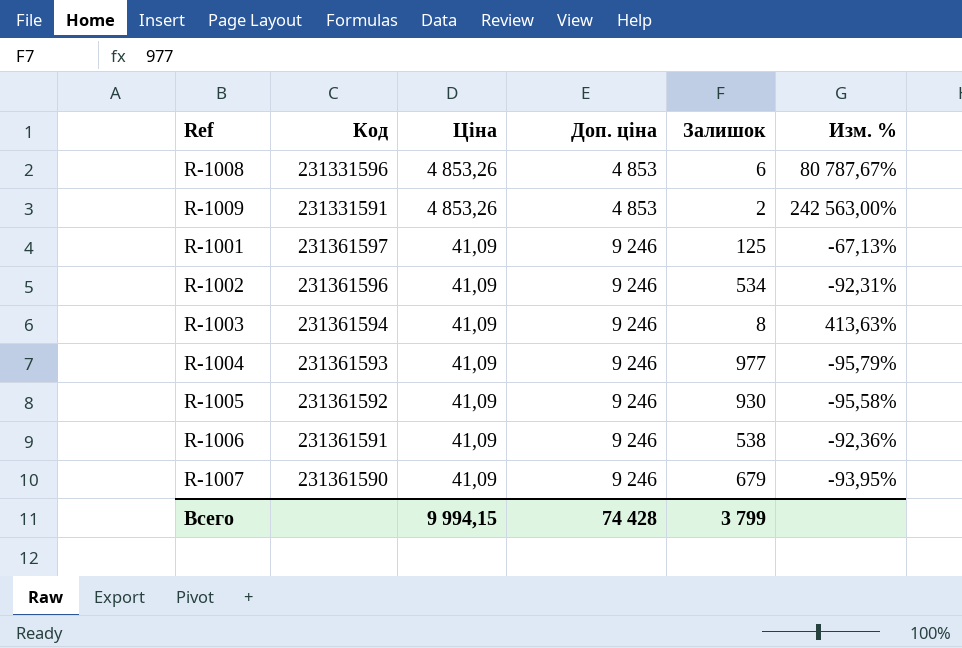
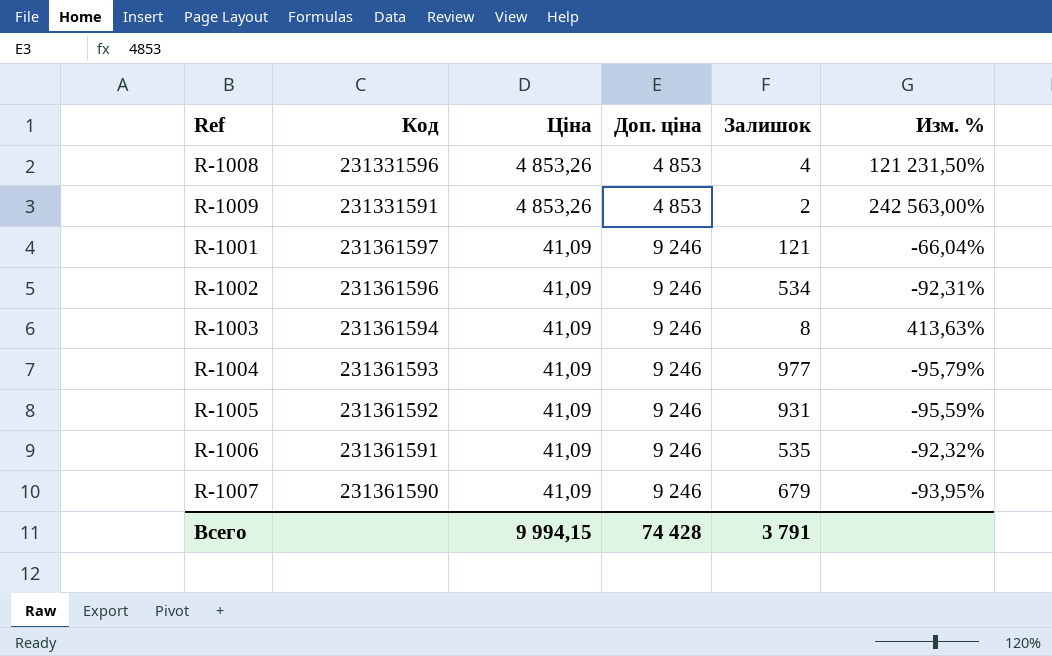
R-1008 | Залишок: 6 -> 4
R-1008 | Изм. %: 80 787,67% -> 121 231,50%
R-1001 | Залишок: 125 -> 121
R-1001 | Изм. %: -67,13% -> -66,04%
R-1005 | Залишок: 930 -> 931
R-1005 | Изм. %: -95,58% -> -95,59%
R-1006 | Залишок: 538 -> 535
R-1006 | Изм. %: -92,36% -> -92,32%
Всего | Залишок: 3 799 -> 3 791

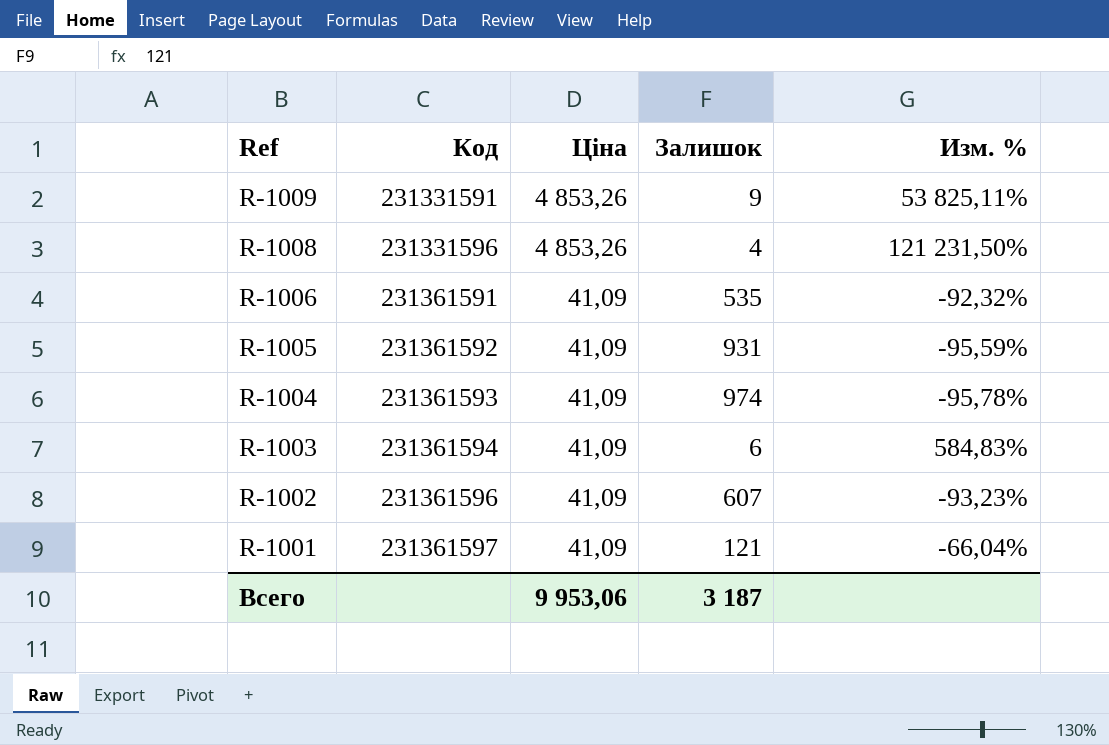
row order: Ціна descending -> Ref descending
column Доп. ціна | position: 4 -> none
row R-1007: 231361590 | 41,09 | 9 246 | 679 | -93,95% -> none
R-1009 | Залишок: 2 -> 9
R-1009 | Изм. %: 242 563,00% -> 53 825,11%
R-1004 | Залишок: 977 -> 974
R-1004 | Изм. %: -95,79% -> -95,78%
R-1003 | Залишок: 8 -> 6
R-1003 | Изм. %: 413,63% -> 584,83%
R-1002 | Залишок: 534 -> 607
R-1002 | Изм. %: -92,31% -> -93,23%
Всего | Ціна: 9 994,15 -> 9 953,06
Всего | Залишок: 3 791 -> 3 187

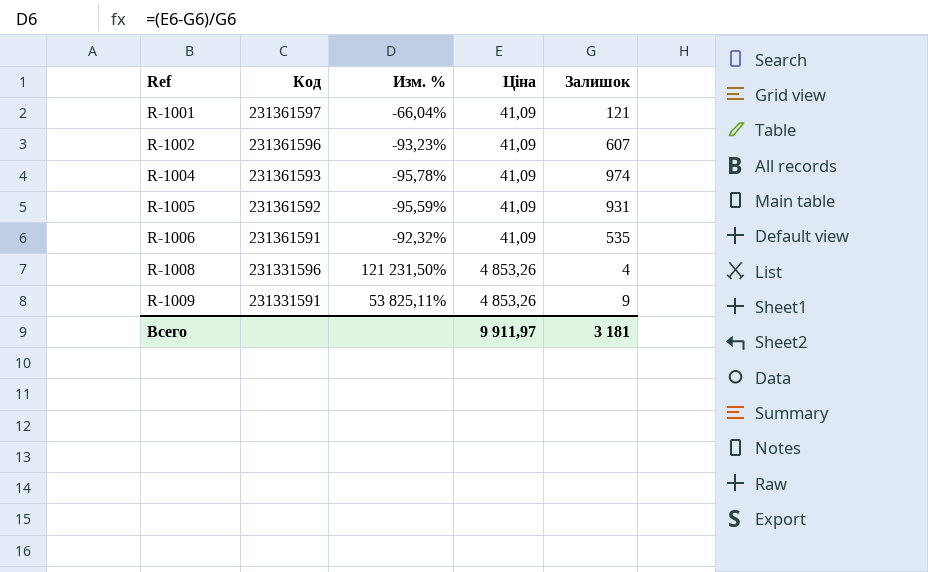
row order: Ref descending -> Ref ascending
column Изм. % | position: 5 -> 3
row R-1003: 231361594 | 41,09 | 6 | 584,83% -> none
Всего | Ціна: 9 953,06 -> 9 911,97
Всего | Залишок: 3 187 -> 3 181

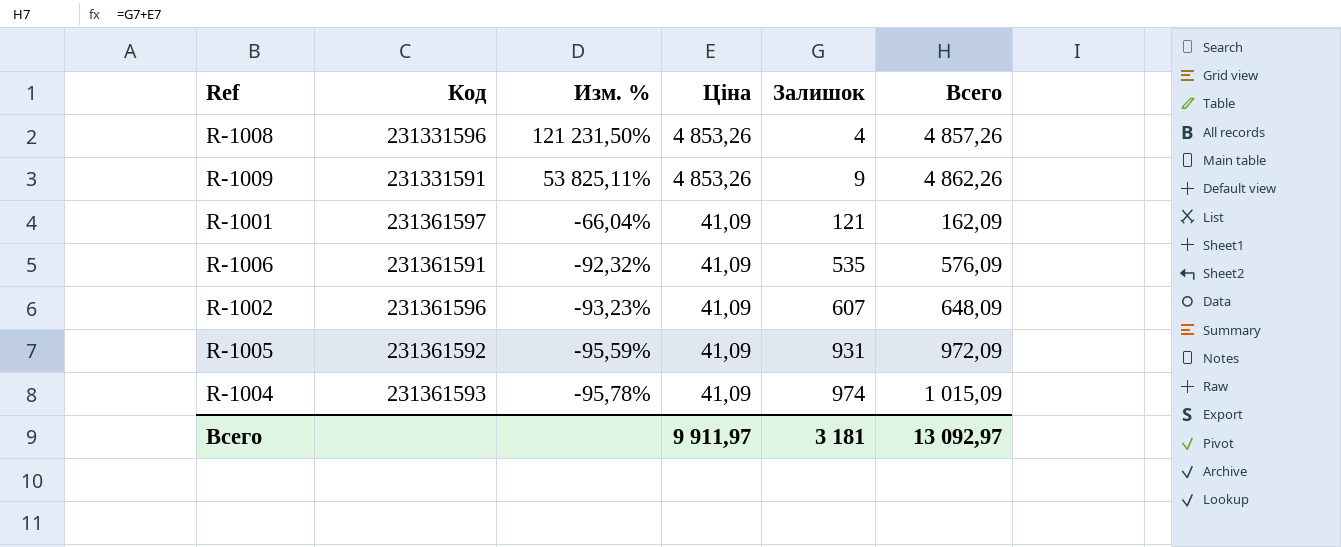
row order: Ref ascending -> Изм. % descending
column Всего | formula: none -> [Ціна] + [Залишок]

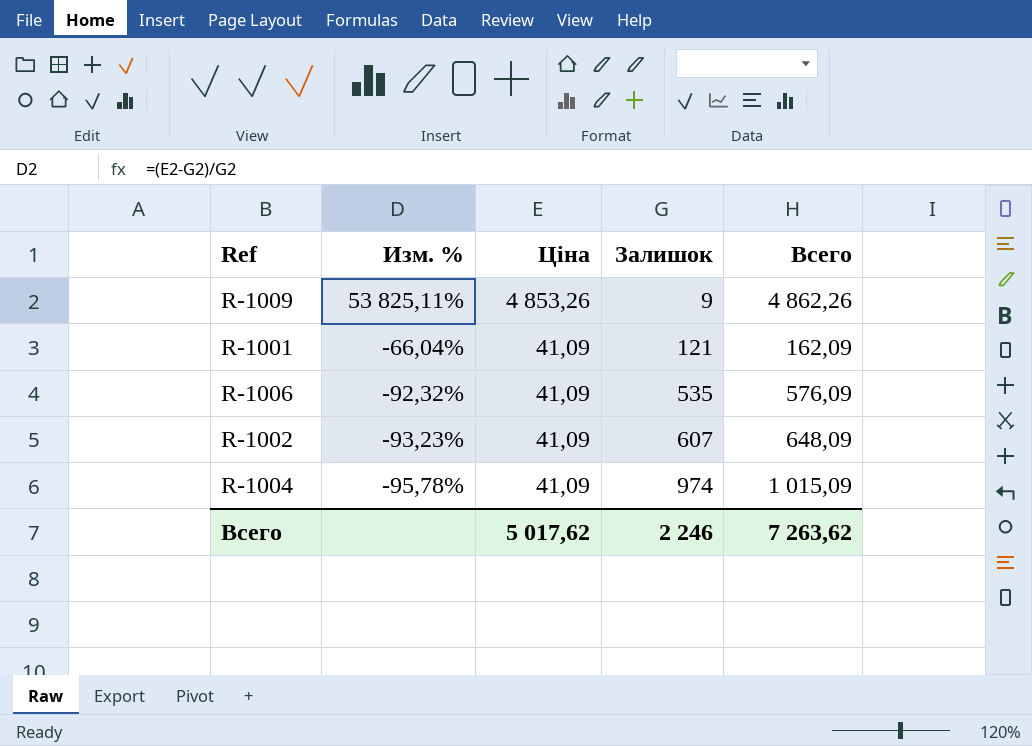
column Код | position: 2 -> none
row R-1008: 231331596 | 121 231,50% | 4 853,26 | 4 | 4 857,26 -> none
row R-1005: 231361592 | -95,59% | 41,09 | 931 | 972,09 -> none
Всего | Ціна: 9 911,97 -> 5 017,62
Всего | Залишок: 3 181 -> 2 246
Всего | Всего: 13 092,97 -> 7 263,62

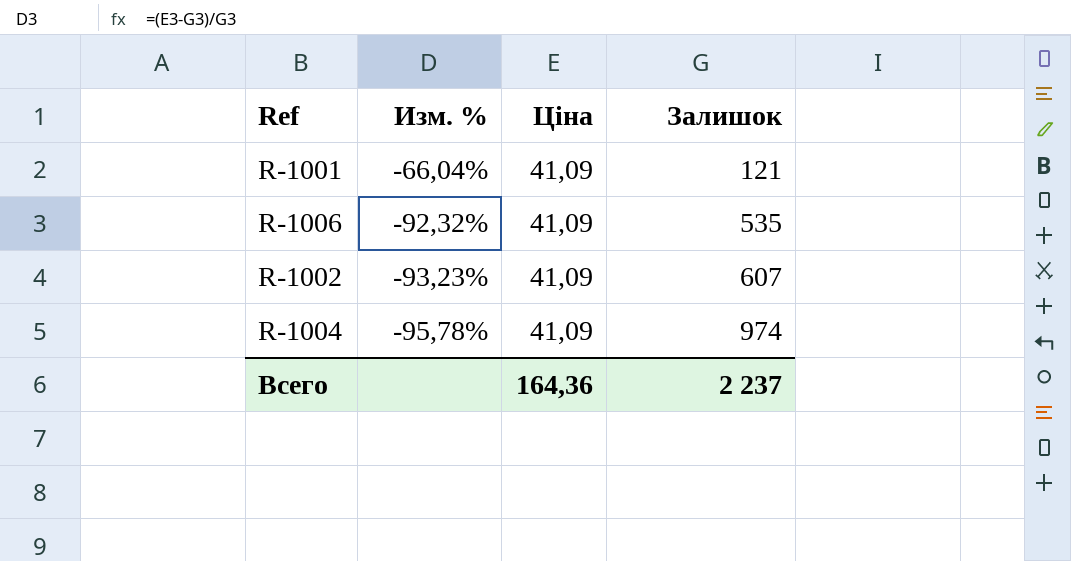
column Всего | formula: [Ціна] + [Залишок] -> none
row R-1009: 53 825,11% | 4 853,26 | 9 | 4 862,26 -> none
Всего | Ціна: 5 017,62 -> 164,36
Всего | Залишок: 2 246 -> 2 237

